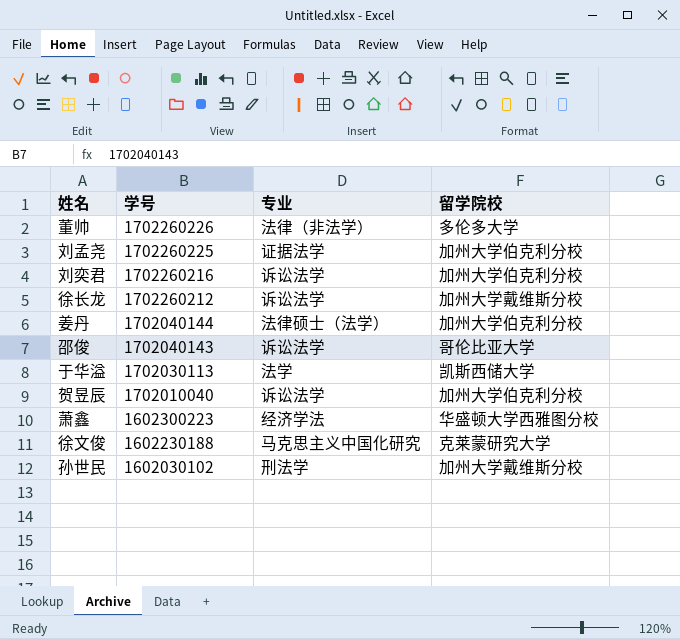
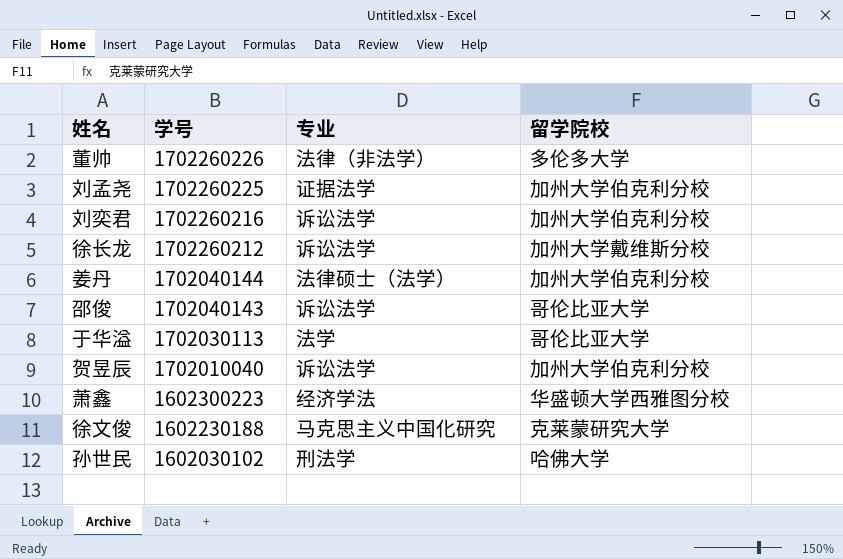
于华溢 | 留学院校: 凯斯西储大学 -> 哥伦比亚大学
孙世民 | 留学院校: 加州大学戴维斯分校 -> 哈佛大学

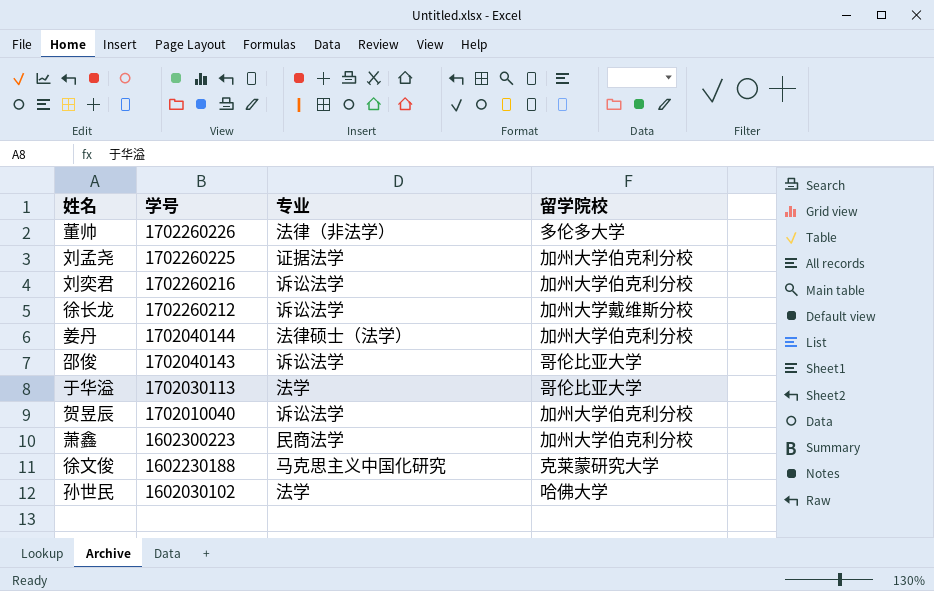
萧鑫 | 专业: 经济学法 -> 民商法学
萧鑫 | 留学院校: 华盛顿大学西雅图分校 -> 加州大学伯克利分校
孙世民 | 专业: 刑法学 -> 法学

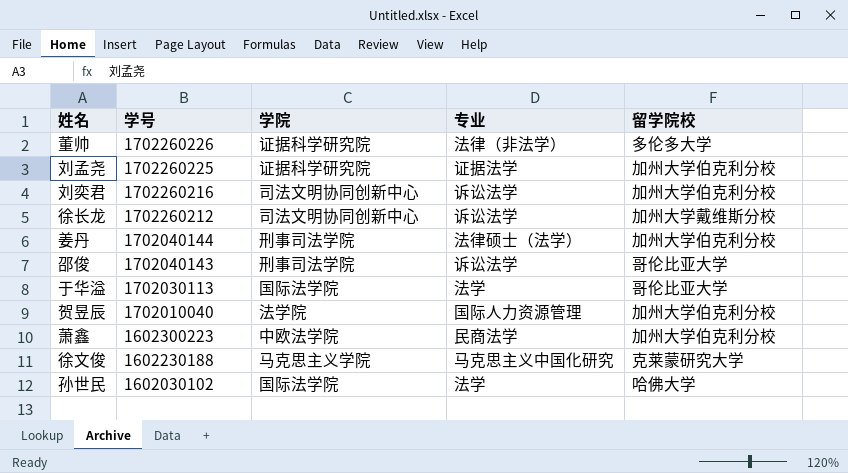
column 学院 | position: none -> 3
贺昱辰 | 专业: 诉讼法学 -> 国际人力资源管理

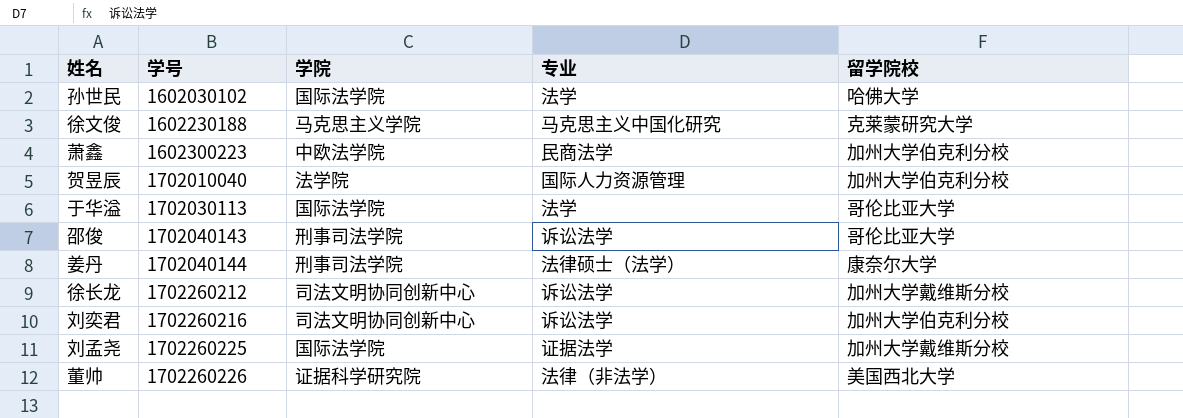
row order: 学号 descending -> 学号 ascending
姜丹 | 留学院校: 加州大学伯克利分校 -> 康奈尔大学
刘孟尧 | 学院: 证据科学研究院 -> 国际法学院
刘孟尧 | 留学院校: 加州大学伯克利分校 -> 加州大学戴维斯分校
董帅 | 留学院校: 多伦多大学 -> 美国西北大学

